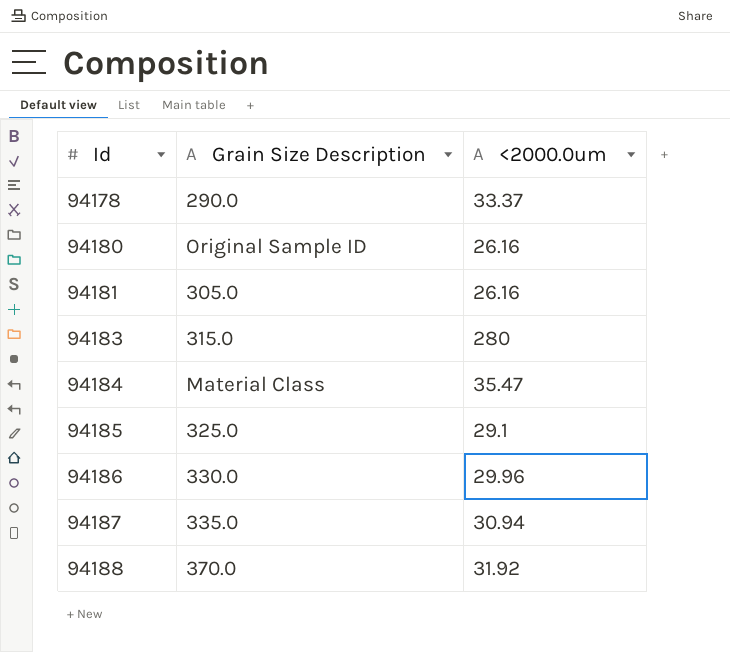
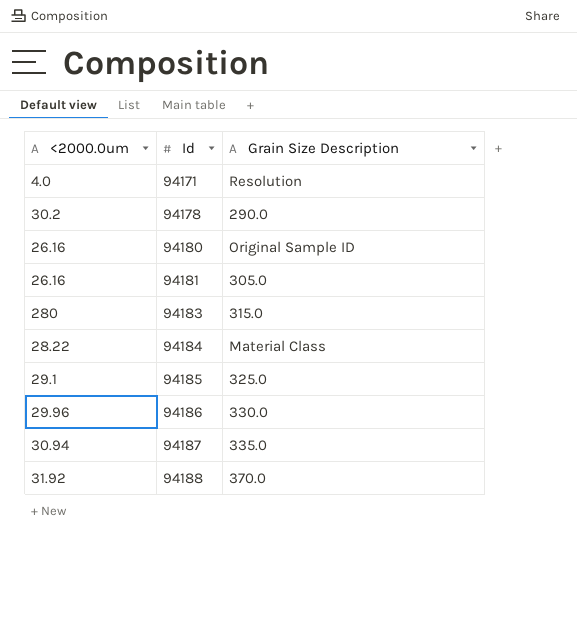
column <2000.0um | position: 3 -> 1
row 94171: none -> 4.0 | Resolution
94178 | <2000.0um: 33.37 -> 30.2
94184 | <2000.0um: 35.47 -> 28.22

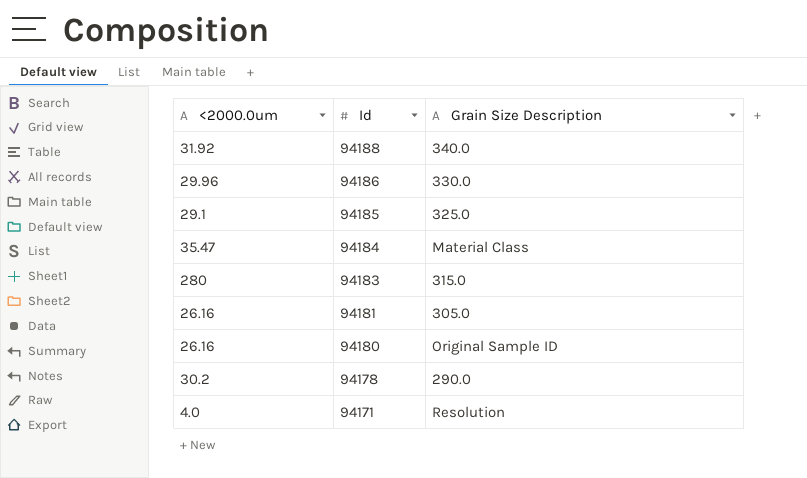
row order: Id ascending -> Id descending
row 94187: 30.94 | 335.0 -> none
94188 | Grain Size Description: 370.0 -> 340.0
94184 | <2000.0um: 28.22 -> 35.47

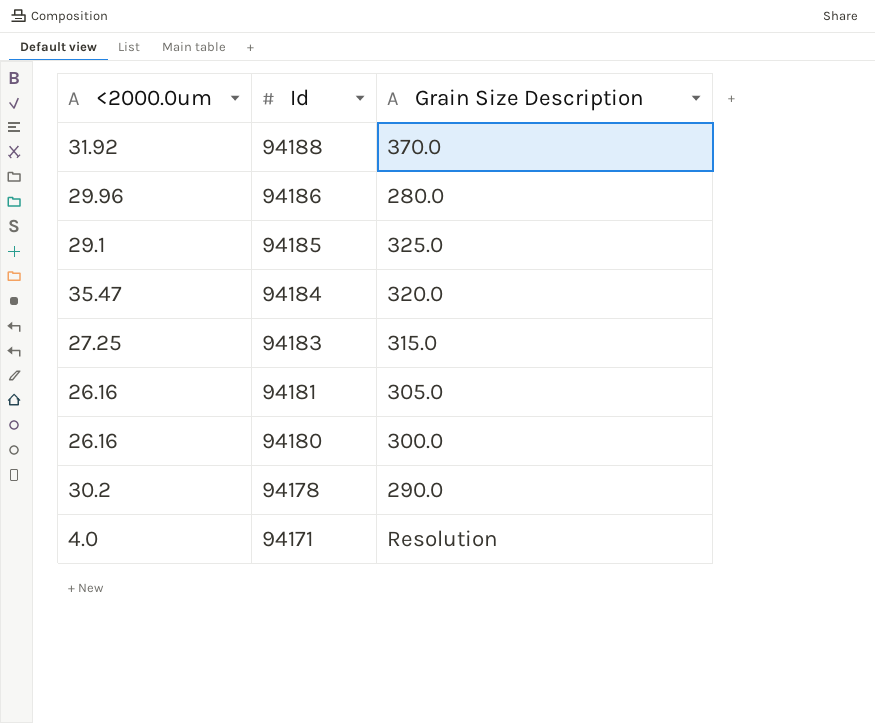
94188 | Grain Size Description: 340.0 -> 370.0
94186 | Grain Size Description: 330.0 -> 280.0
94184 | Grain Size Description: Material Class -> 320.0
94183 | <2000.0um: 280 -> 27.25
94180 | Grain Size Description: Original Sample ID -> 300.0

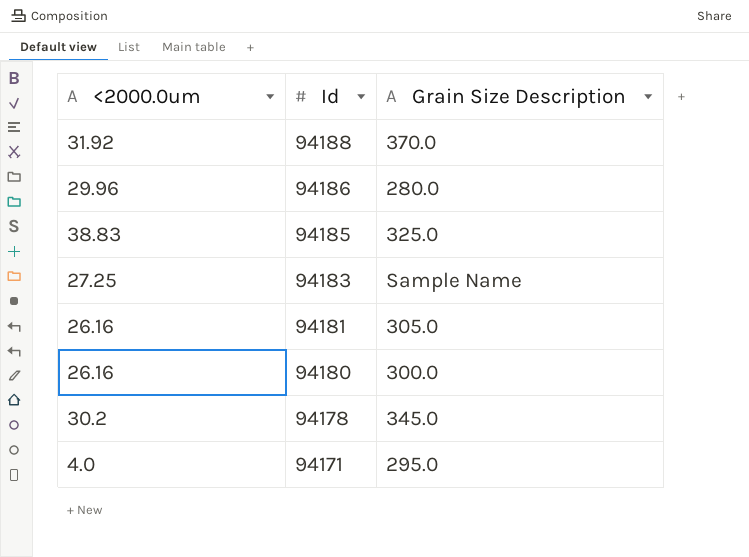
row 94184: 35.47 | 320.0 -> none
94185 | <2000.0um: 29.1 -> 38.83
94183 | Grain Size Description: 315.0 -> Sample Name
94178 | Grain Size Description: 290.0 -> 345.0
94171 | Grain Size Description: Resolution -> 295.0

